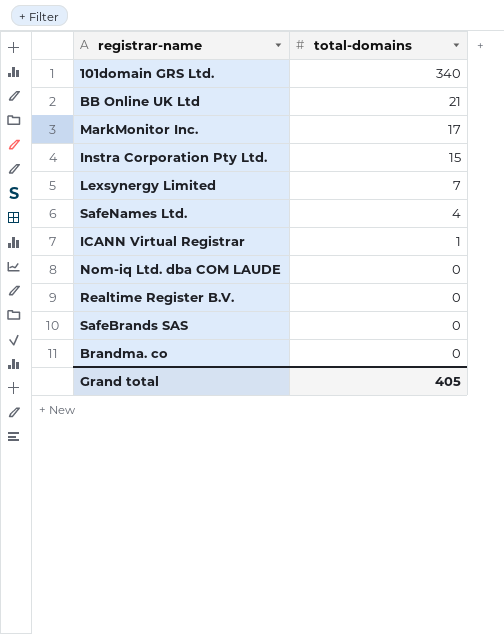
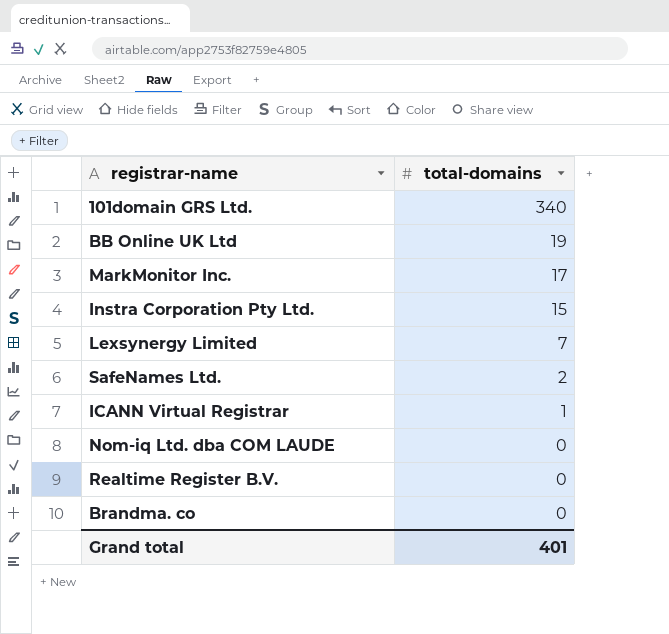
row SafeBrands SAS: 0 -> none
BB Online UK Ltd | total-domains: 21 -> 19
SafeNames Ltd. | total-domains: 4 -> 2
Grand total | total-domains: 405 -> 401

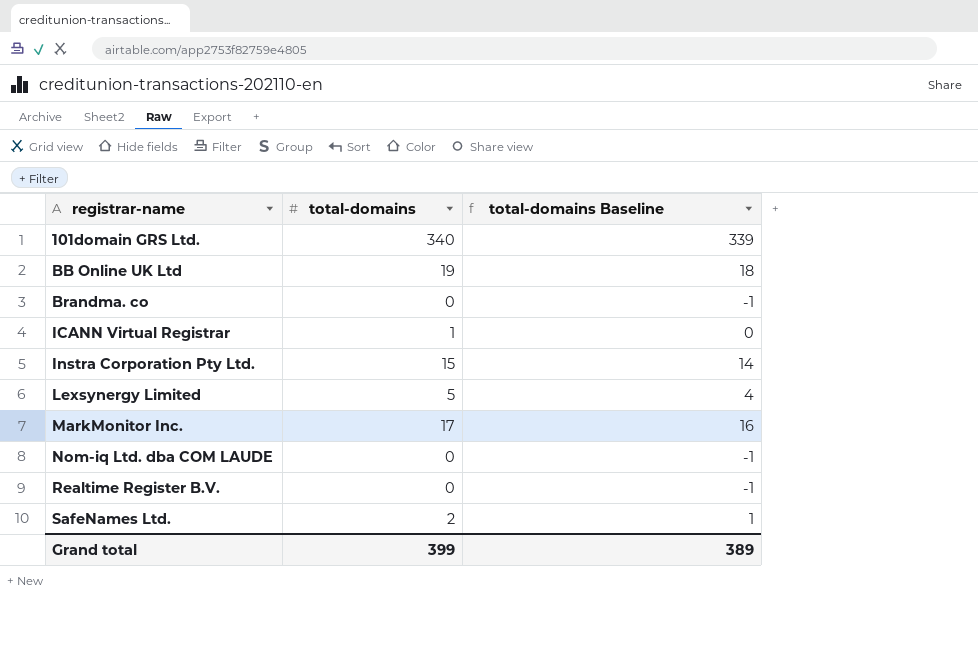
row order: total-domains descending -> registrar-name ascending
column total-domains Baseline | formula: none -> [total-domains] - 1
Lexsynergy Limited | total-domains: 7 -> 5
Grand total | total-domains: 401 -> 399

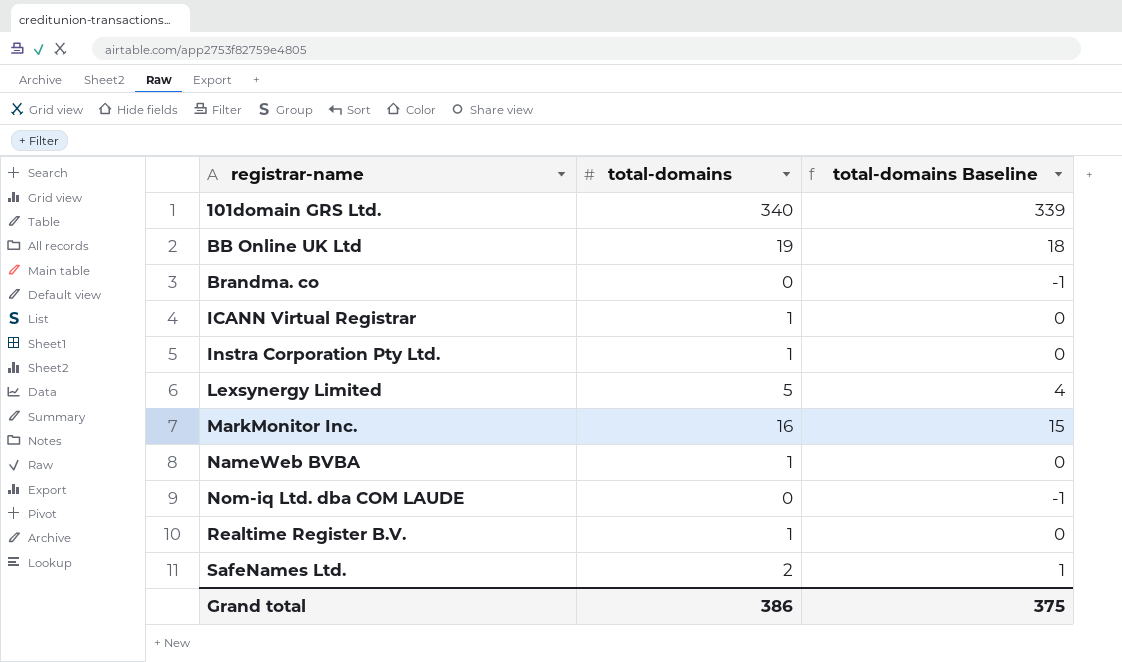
Instra Corporation Pty Ltd. | total-domains: 15 -> 1
Instra Corporation Pty Ltd. | total-domains Baseline: 14 -> 0
MarkMonitor Inc. | total-domains: 17 -> 16
MarkMonitor Inc. | total-domains Baseline: 16 -> 15
row NameWeb BVBA: none -> 1 | 0
Realtime Register B.V. | total-domains: 0 -> 1
Realtime Register B.V. | total-domains Baseline: -1 -> 0
Grand total | total-domains: 399 -> 386
Grand total | total-domains Baseline: 389 -> 375

